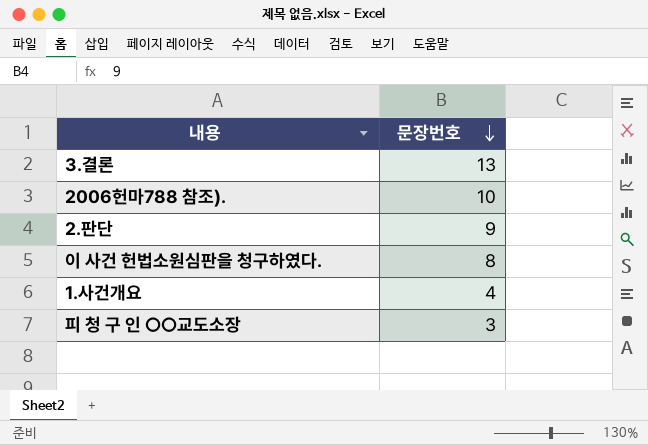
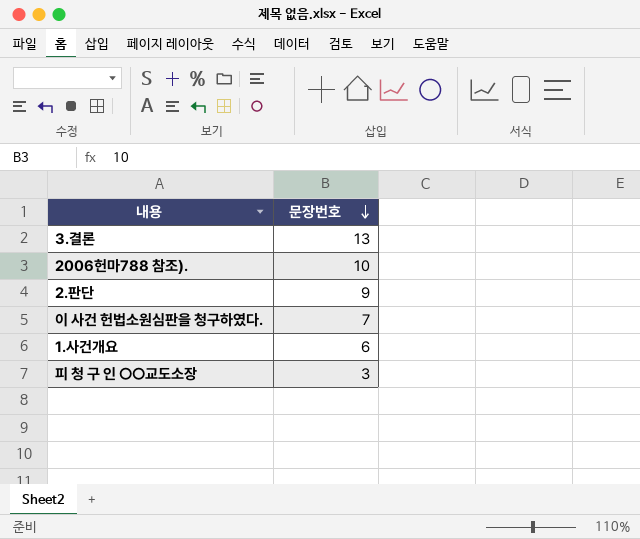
이 사건 헌법소원심판을 청구하였다. | 문장번호: 8 -> 7
1.사건개요 | 문장번호: 4 -> 6

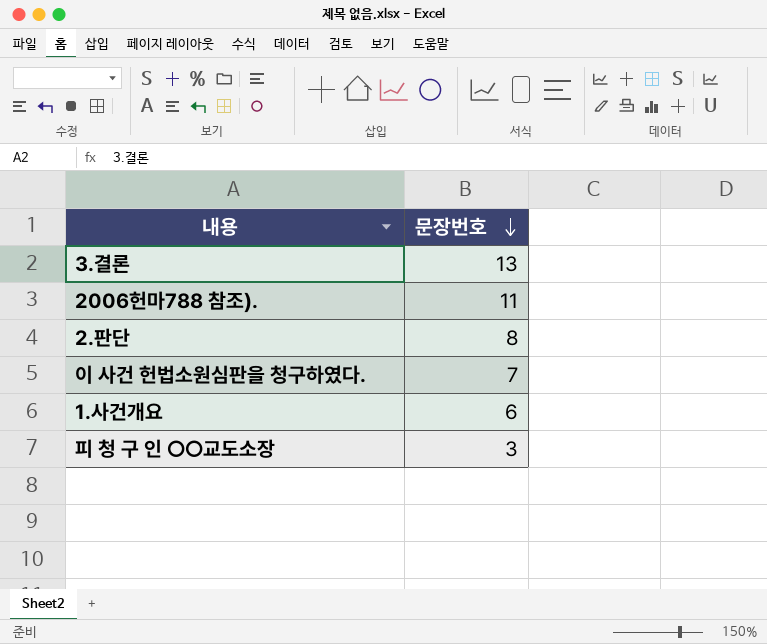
2006헌마788 참조). | 문장번호: 10 -> 11
2.판단 | 문장번호: 9 -> 8

